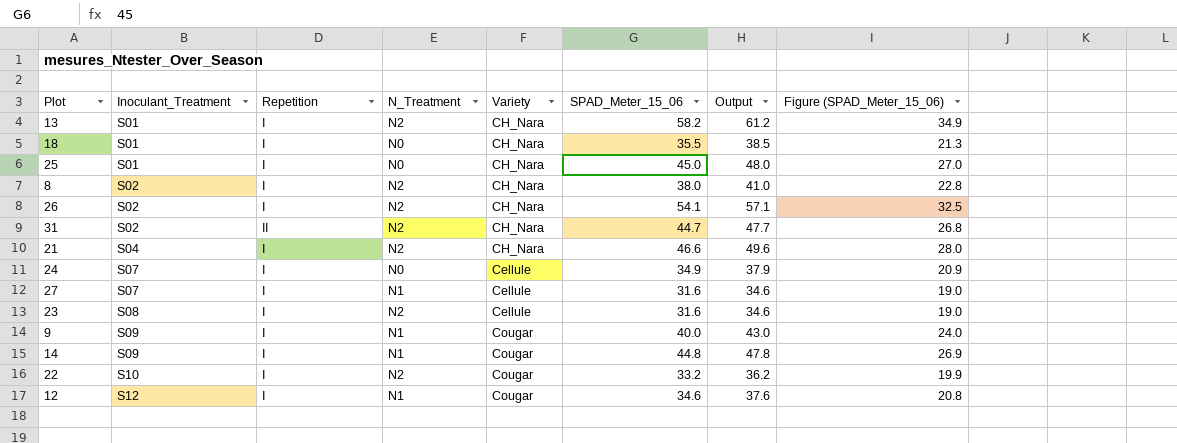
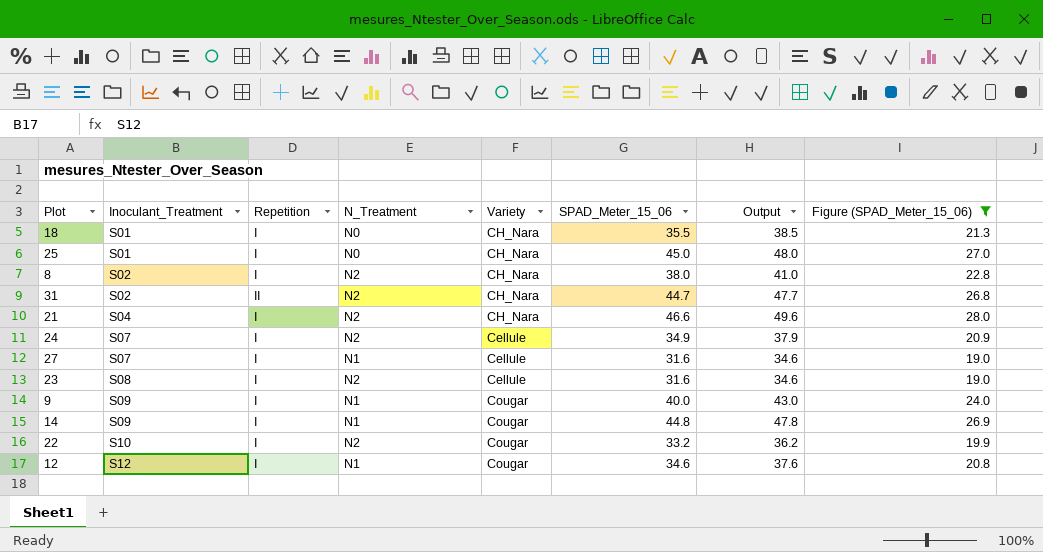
filter: none -> Figure (SPAD_Meter_15_06) <= 28.0
24 | N_Treatment: N0 -> N2

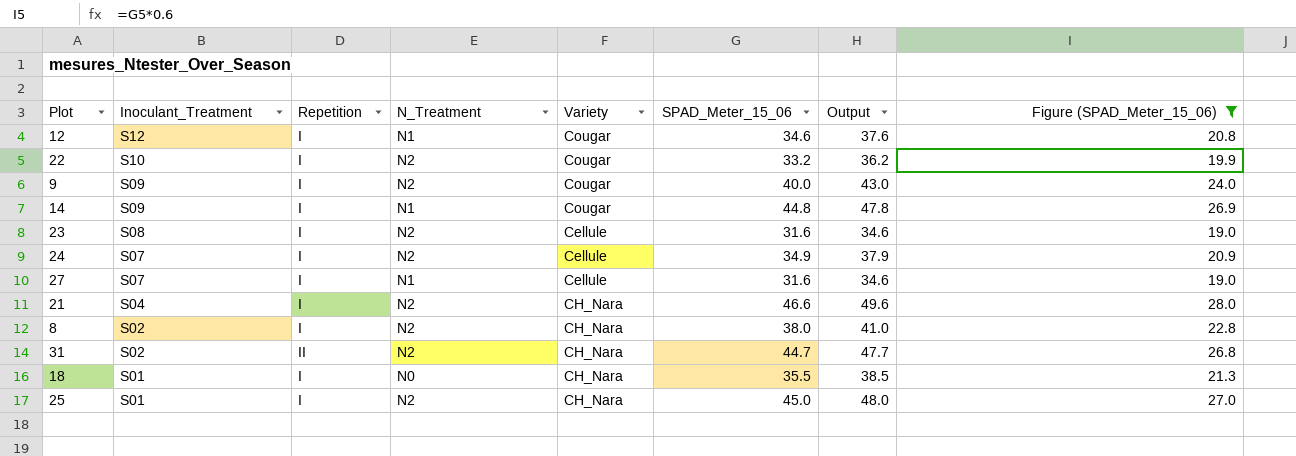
row order: Inoculant_Treatment ascending -> Inoculant_Treatment descending
9 | N_Treatment: N1 -> N2
25 | N_Treatment: N0 -> N2

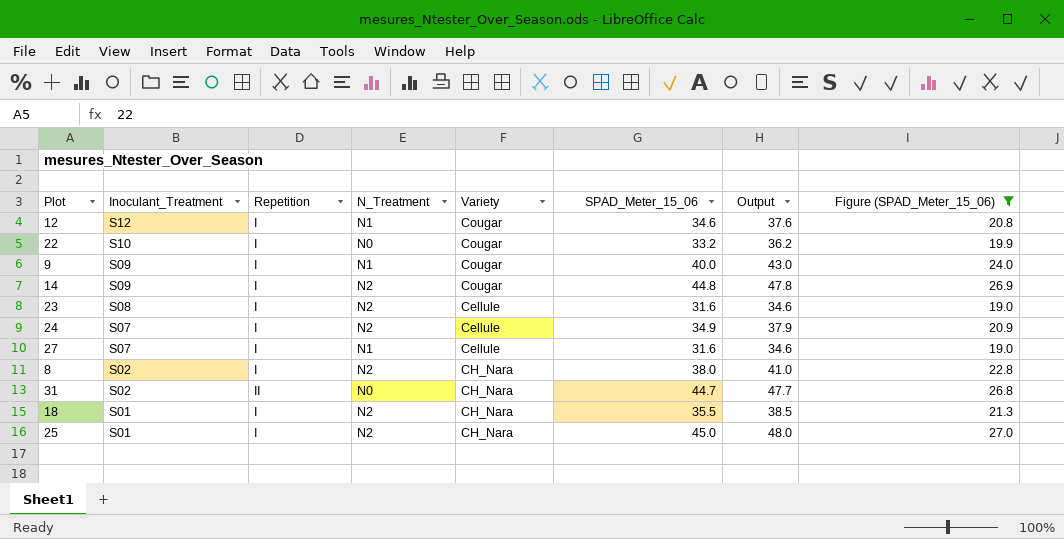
row 21: S04 | I | N2 | CH_Nara | 46.6 | 49.6 | 28.0 -> none
22 | N_Treatment: N2 -> N0
9 | N_Treatment: N2 -> N1
14 | N_Treatment: N1 -> N2
31 | N_Treatment: N2 -> N0
18 | N_Treatment: N0 -> N2

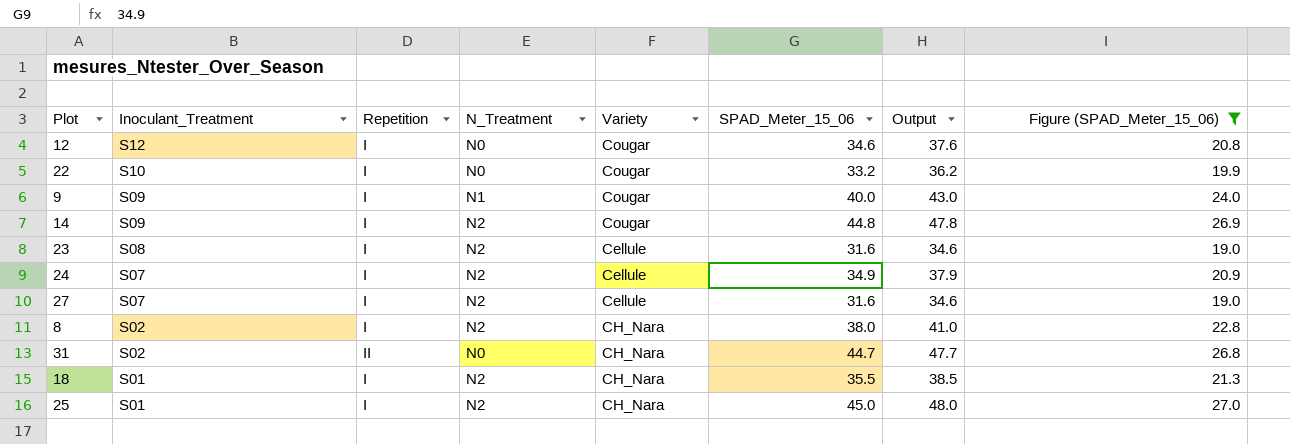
12 | N_Treatment: N1 -> N0
27 | N_Treatment: N1 -> N2

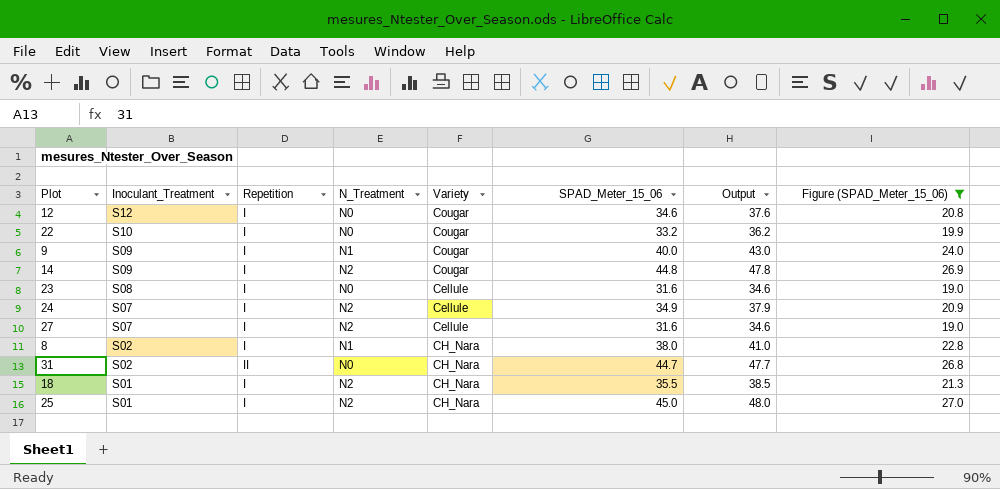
23 | N_Treatment: N2 -> N0
8 | N_Treatment: N2 -> N1

